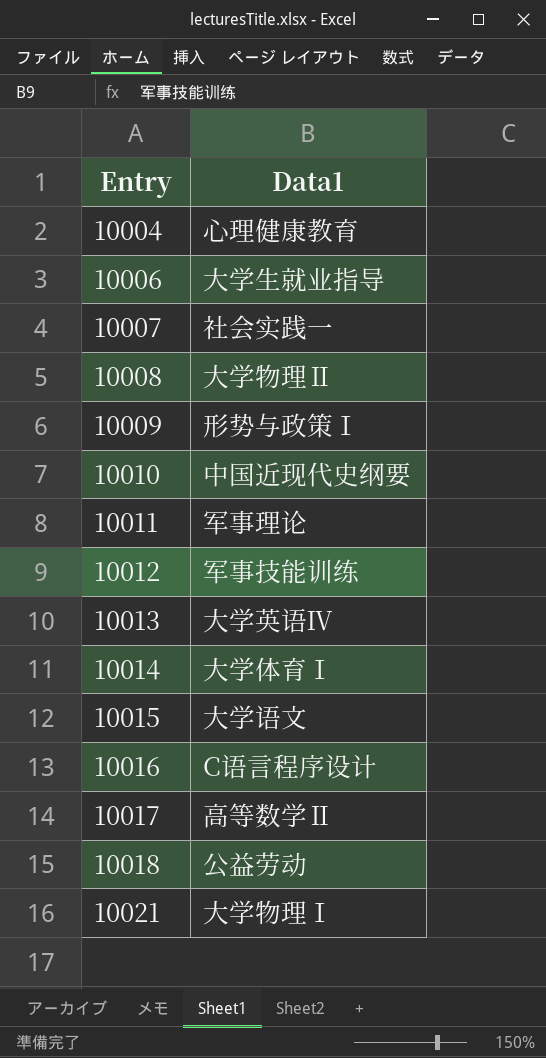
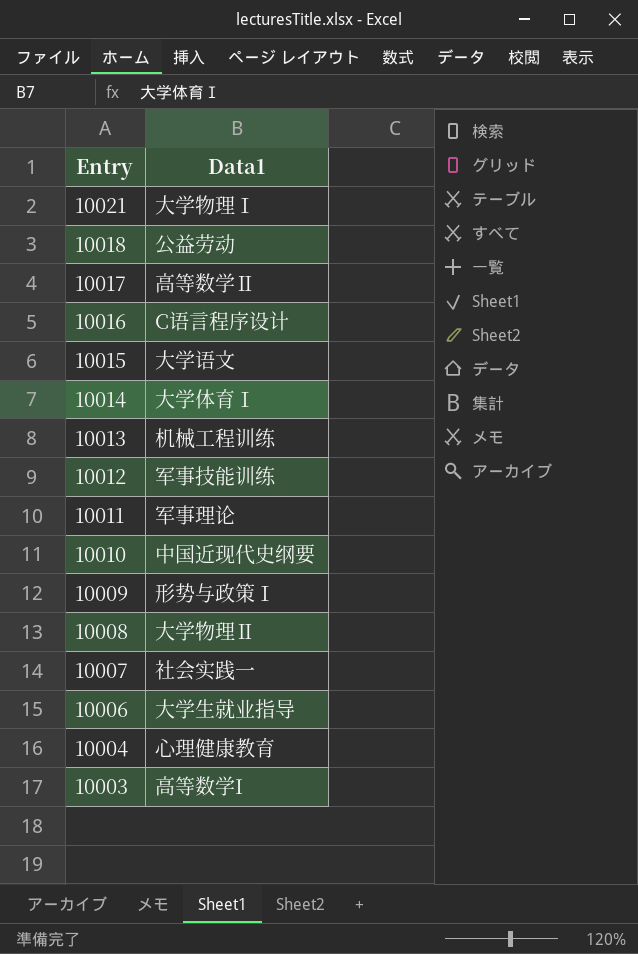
row order: Entry ascending -> Entry descending
10013 | Data1: 大学英语Ⅳ -> 机械工程训练
row 10003: none -> 高等数学I

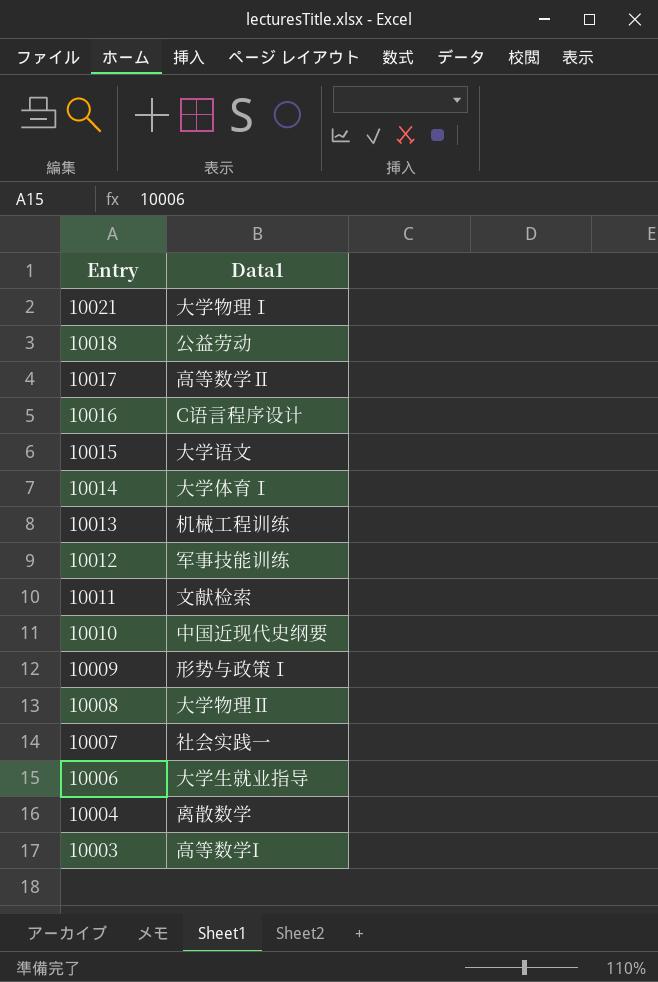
10011 | Data1: 军事理论 -> 文献检索
10004 | Data1: 心理健康教育 -> 离散数学

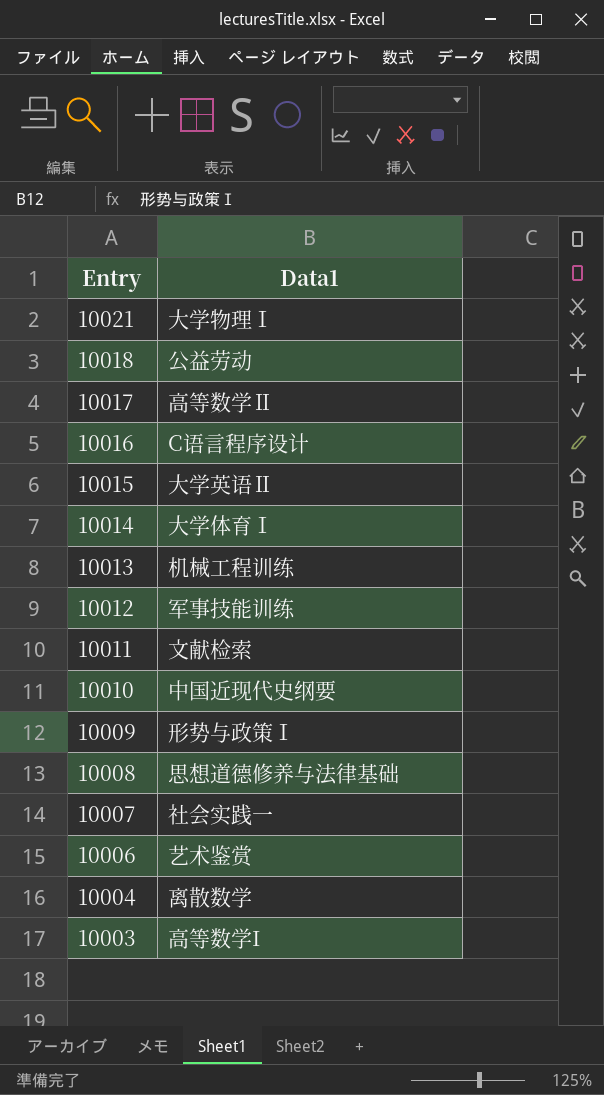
10015 | Data1: 大学语文 -> 大学英语Ⅱ
10008 | Data1: 大学物理Ⅱ -> 思想道德修养与法律基础
10006 | Data1: 大学生就业指导 -> 艺术鉴赏

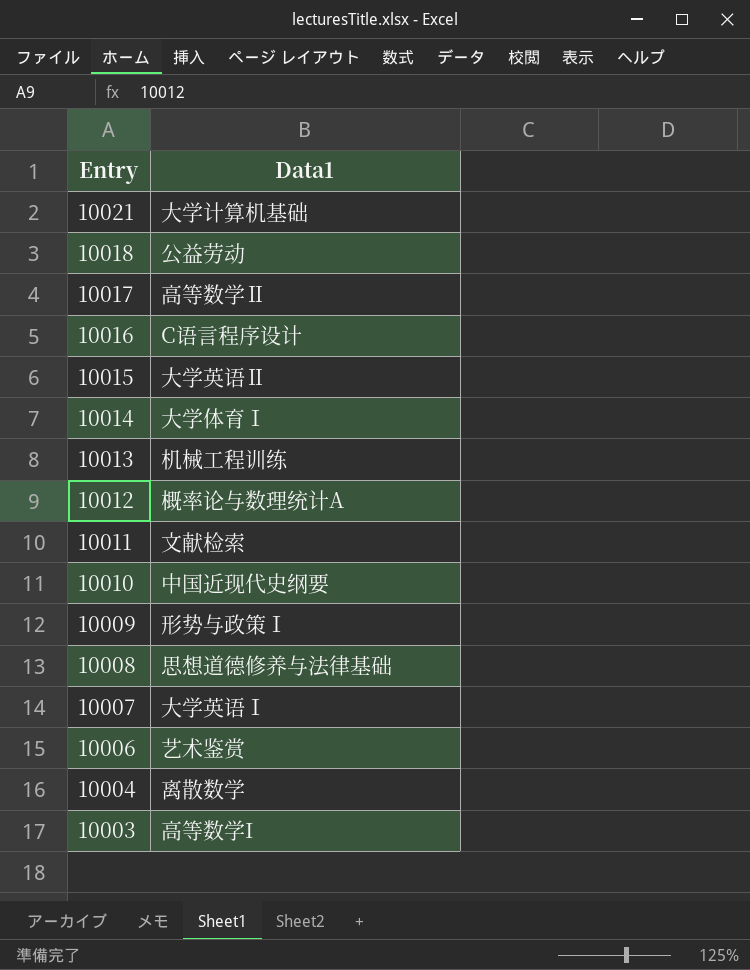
10021 | Data1: 大学物理Ⅰ -> 大学计算机基础
10012 | Data1: 军事技能训练 -> 概率论与数理统计A
10007 | Data1: 社会实践一 -> 大学英语Ⅰ

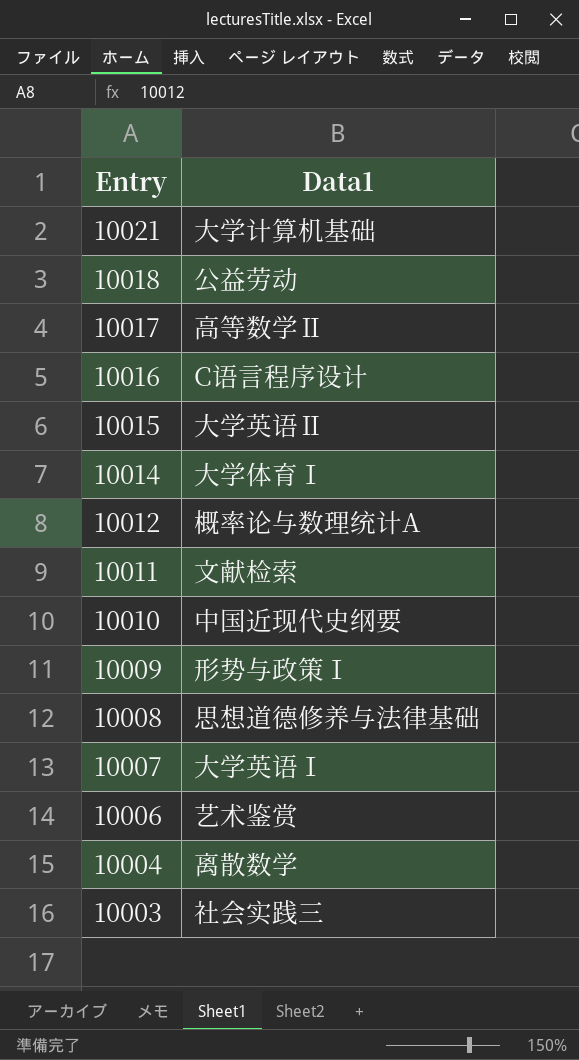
row 10013: 机械工程训练 -> none
10003 | Data1: 高等数学I -> 社会实践三

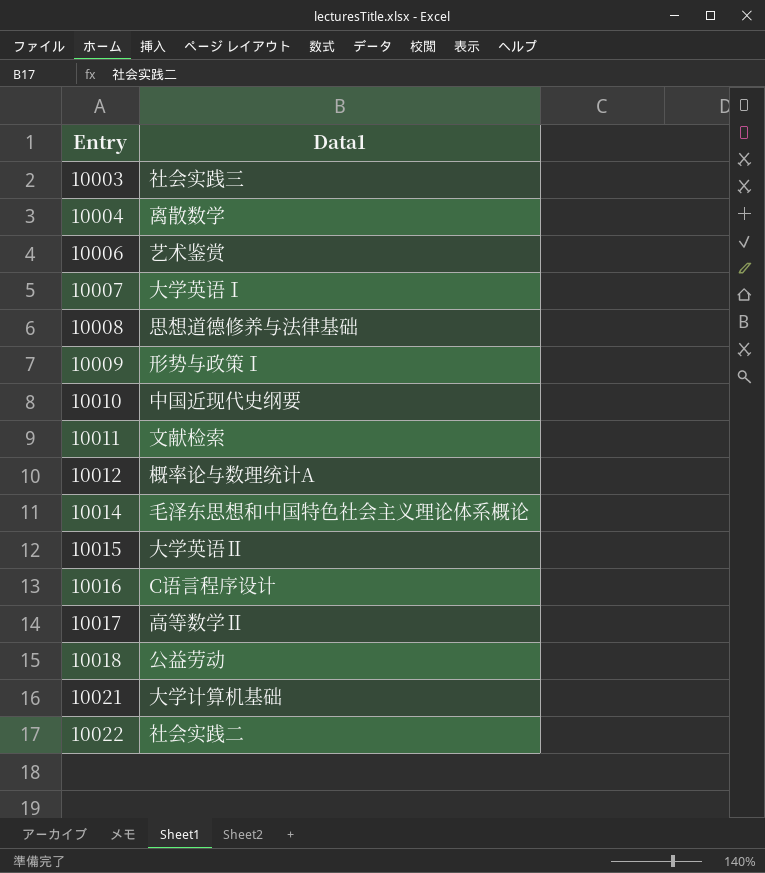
row order: Entry descending -> Entry ascending
10014 | Data1: 大学体育Ⅰ -> 毛泽东思想和中国特色社会主义理论体系概论
row 10022: none -> 社会实践二

